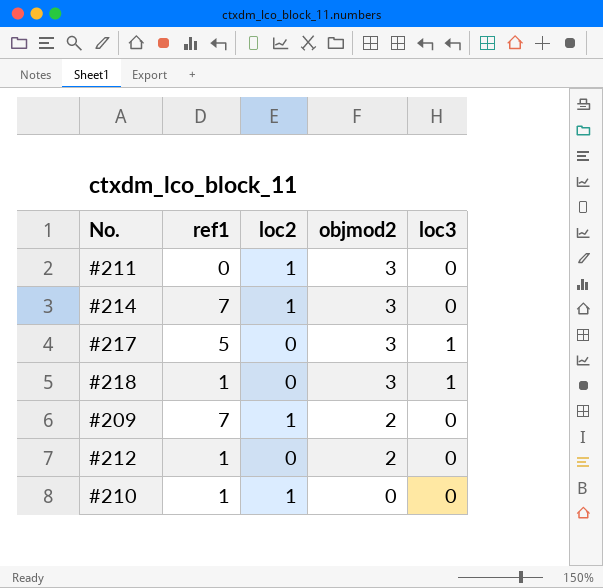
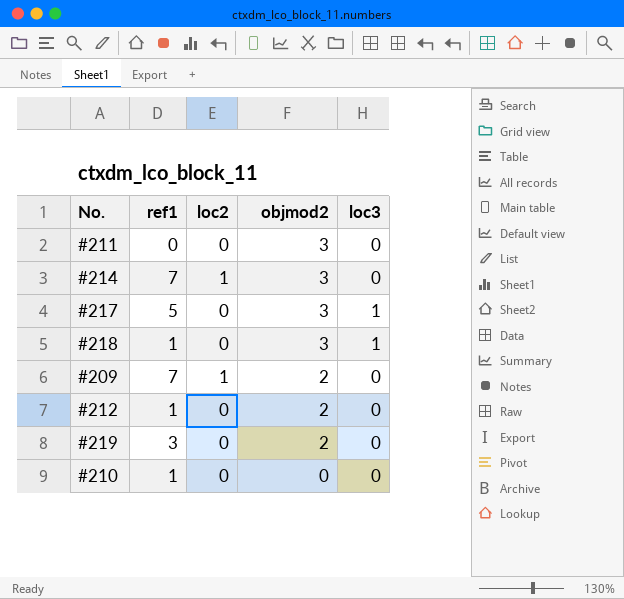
#211 | loc2: 1 -> 0
row #219: none -> 3 | 0 | 2 | 0
#210 | loc2: 1 -> 0

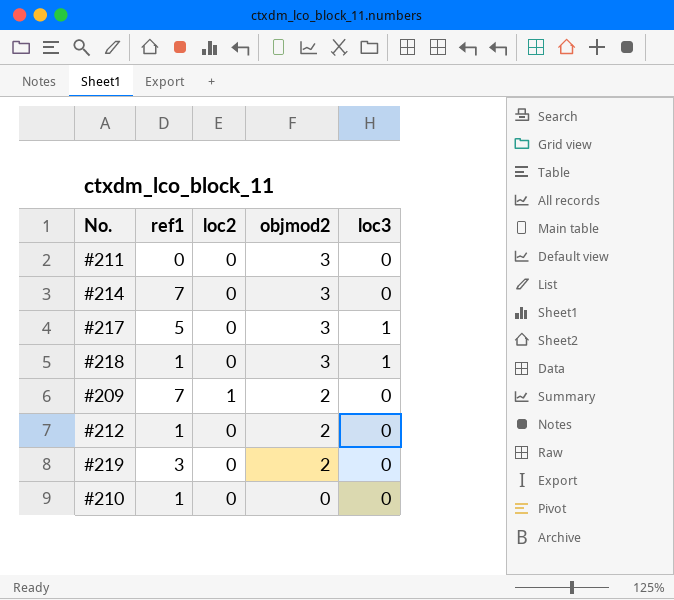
#214 | loc2: 1 -> 0

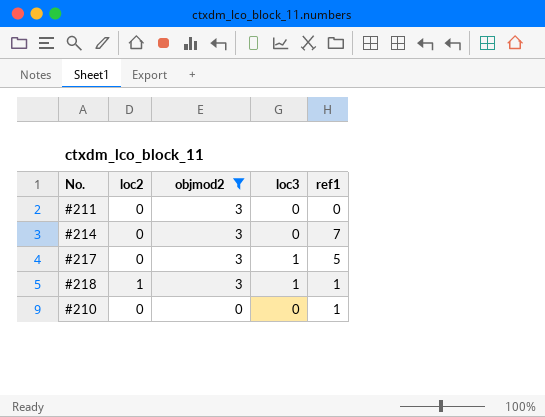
filter: none -> objmod2 != 2
column ref1 | position: 2 -> 5
#218 | loc2: 0 -> 1

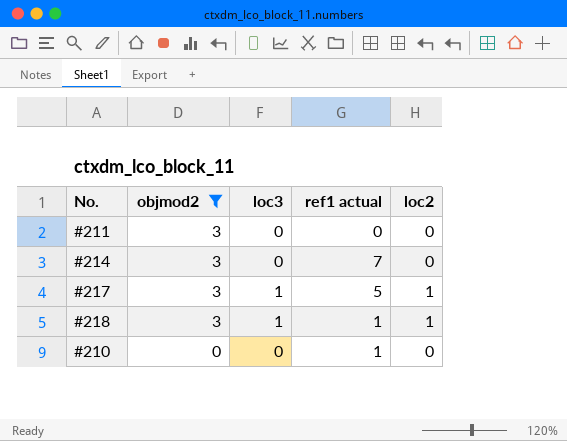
column name: ref1 -> ref1 actual
column loc2 | position: 2 -> 5
#217 | loc2: 0 -> 1

